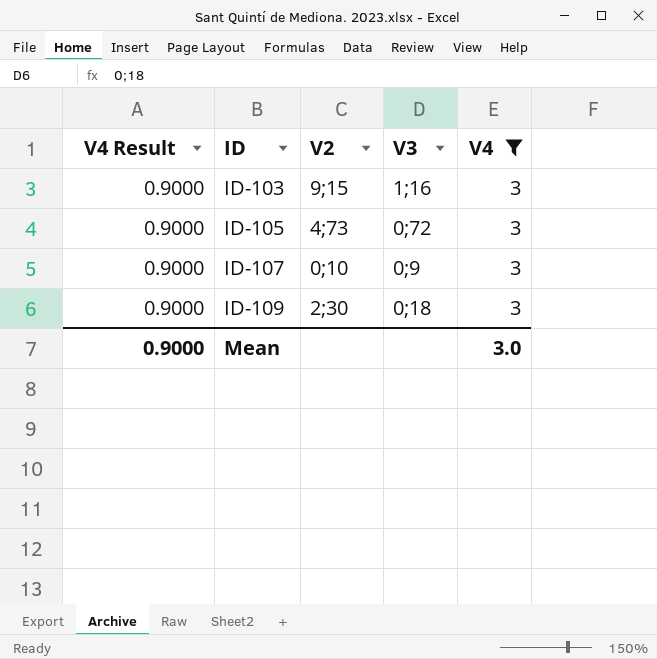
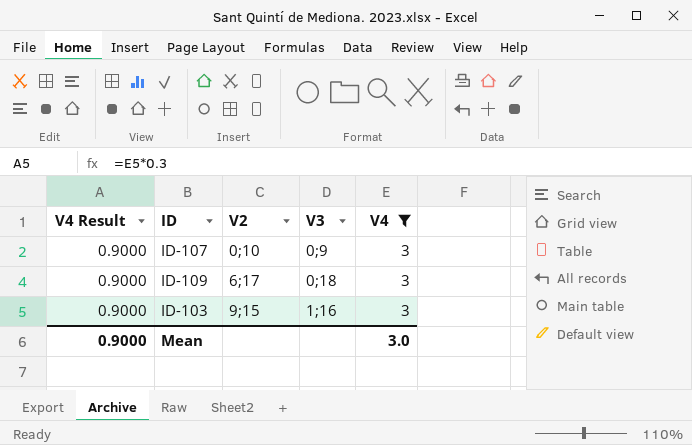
row order: ID ascending -> V2 ascending
row ID-105: 0.9000 | 4;73 | 0;72 | 3 -> none
ID-109 | V2: 2;30 -> 6;17

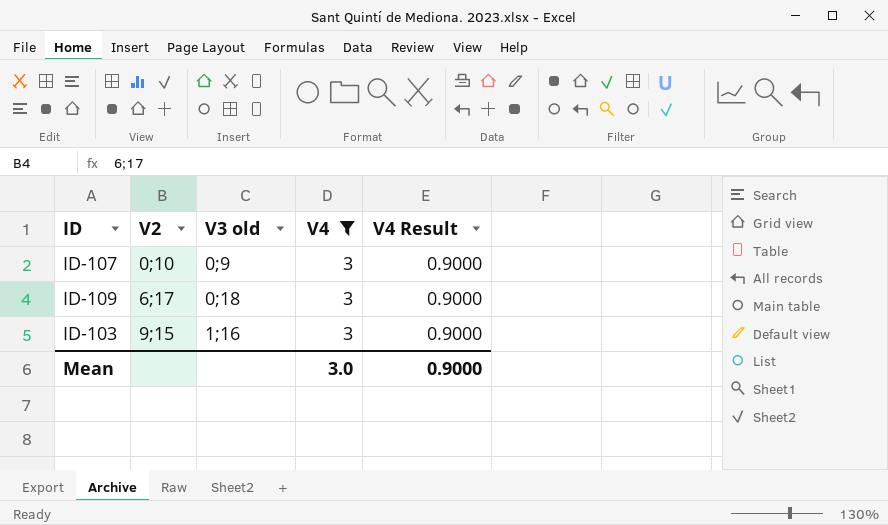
column name: V3 -> V3 old
column V4 Result | position: 1 -> 5

